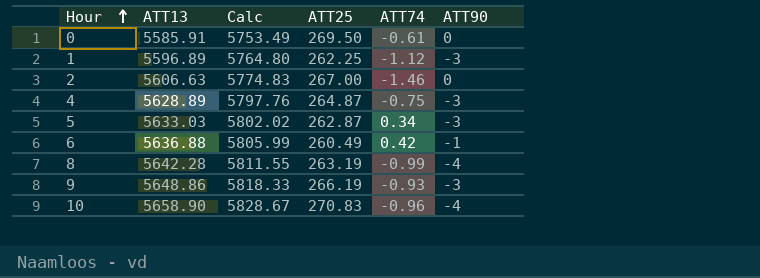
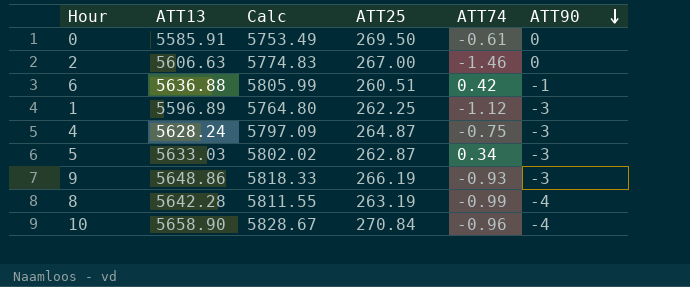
row order: Hour ascending -> ATT90 descending
6 | ATT25: 260.49 -> 260.51
4 | ATT13: 5628.89 -> 5628.24
4 | Calc: 5797.76 -> 5797.09
10 | ATT25: 270.83 -> 270.84

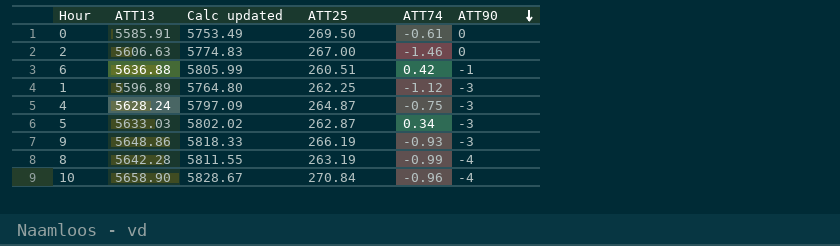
column name: Calc -> Calc updated

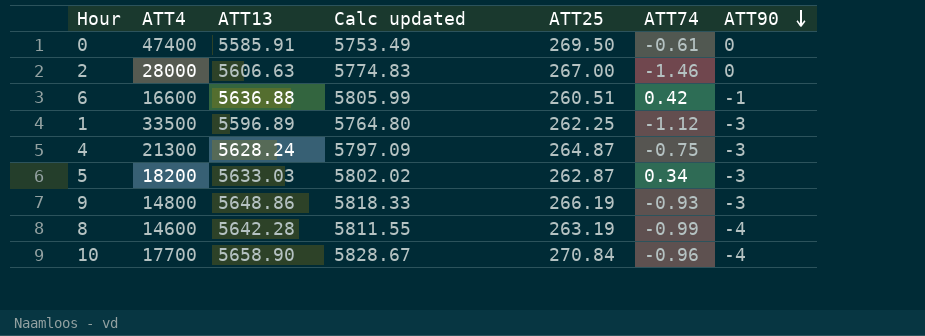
column ATT4 | position: none -> 2

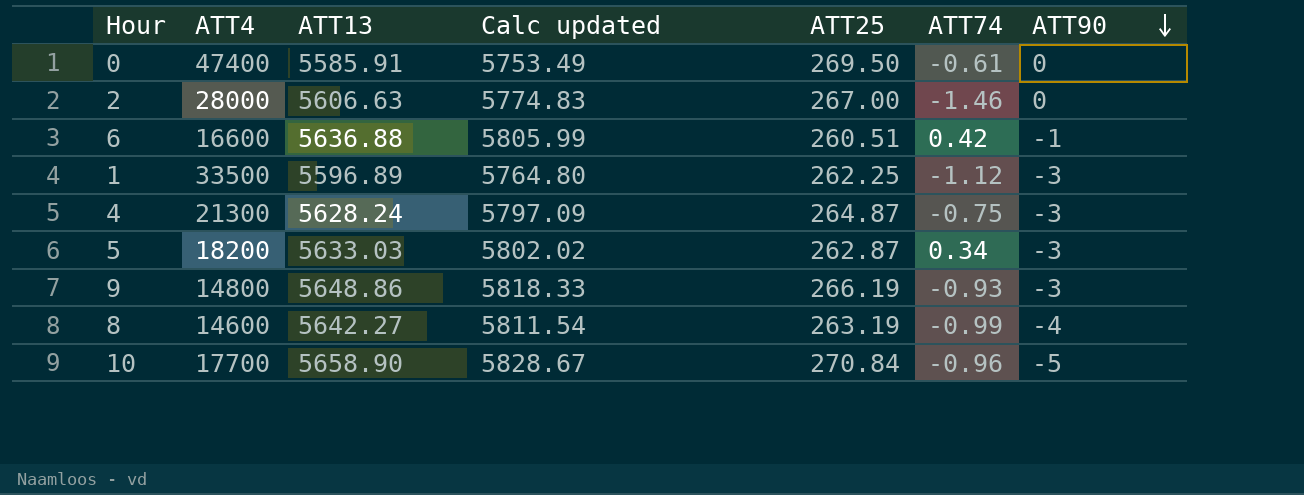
8 | ATT13: 5642.28 -> 5642.27
8 | Calc updated: 5811.55 -> 5811.54
10 | ATT90: -4 -> -5

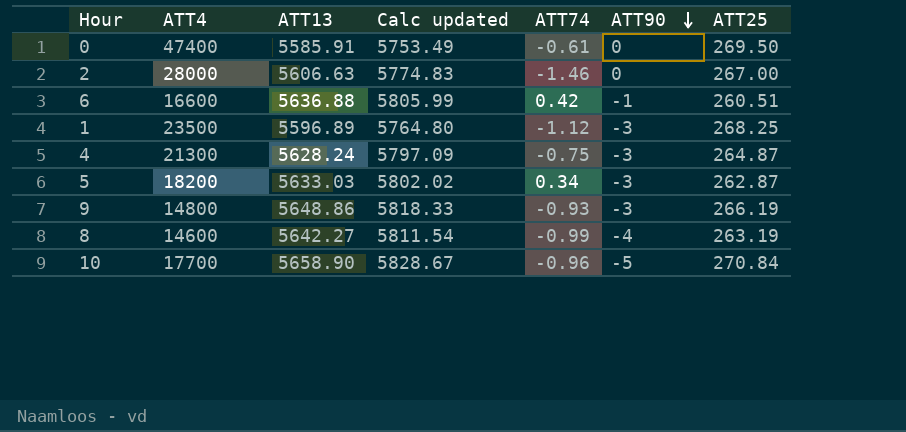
column ATT25 | position: 5 -> 7
1 | ATT4: 33500 -> 23500
1 | ATT25: 262.25 -> 268.25

